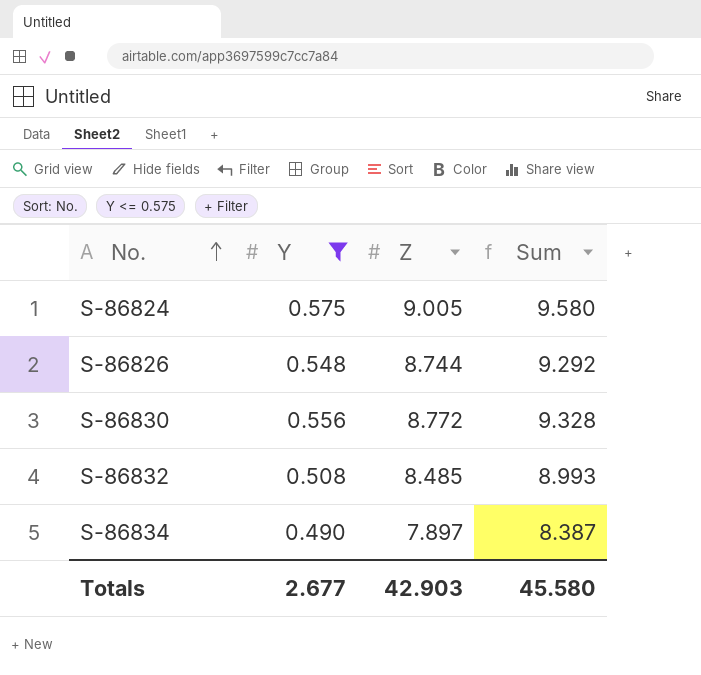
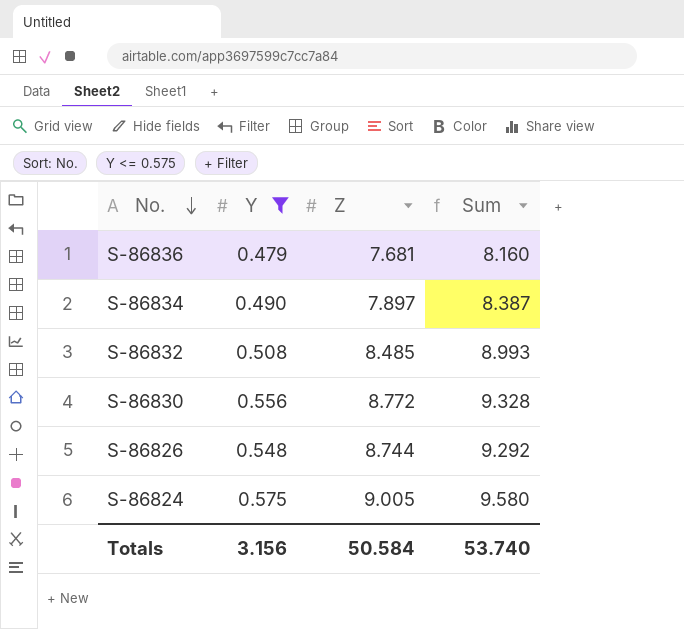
row order: No. ascending -> No. descending
row S-86836: none -> 0.479 | 7.681 | 8.160
Totals | Y: 2.677 -> 3.156
Totals | Z: 42.903 -> 50.584
Totals | Sum: 45.580 -> 53.740

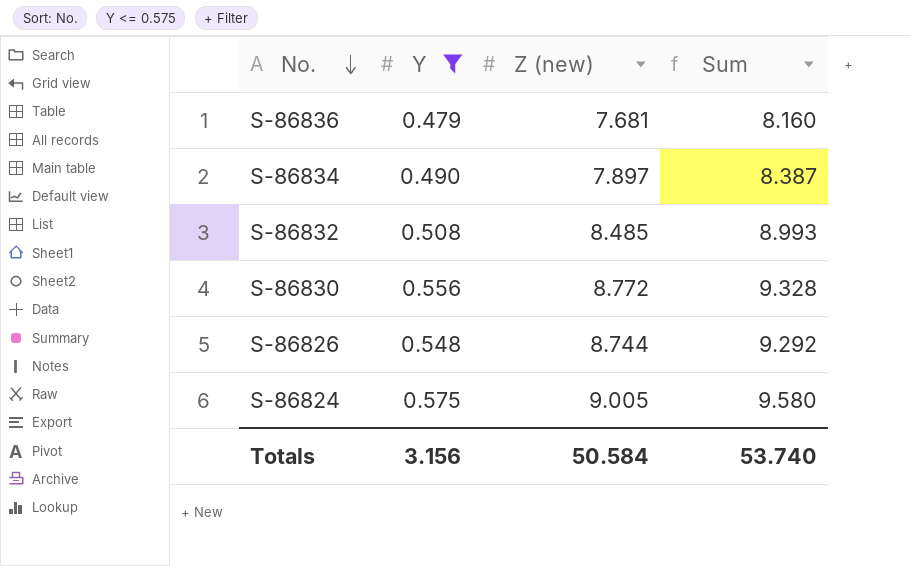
column name: Z -> Z (new)

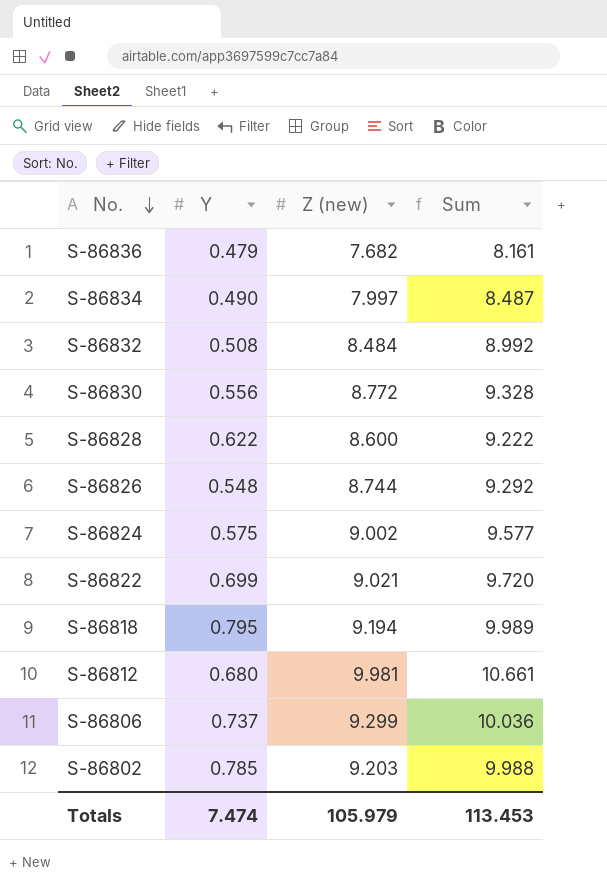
filter: Y <= 0.575 -> none
S-86836 | Z (new): 7.681 -> 7.682
S-86836 | Sum: 8.160 -> 8.161
S-86834 | Z (new): 7.897 -> 7.997
S-86834 | Sum: 8.387 -> 8.487
S-86832 | Z (new): 8.485 -> 8.484
S-86832 | Sum: 8.993 -> 8.992
S-86824 | Z (new): 9.005 -> 9.002
S-86824 | Sum: 9.580 -> 9.577
Totals | Y: 3.156 -> 7.474
Totals | Z (new): 50.584 -> 105.979
Totals | Sum: 53.740 -> 113.453

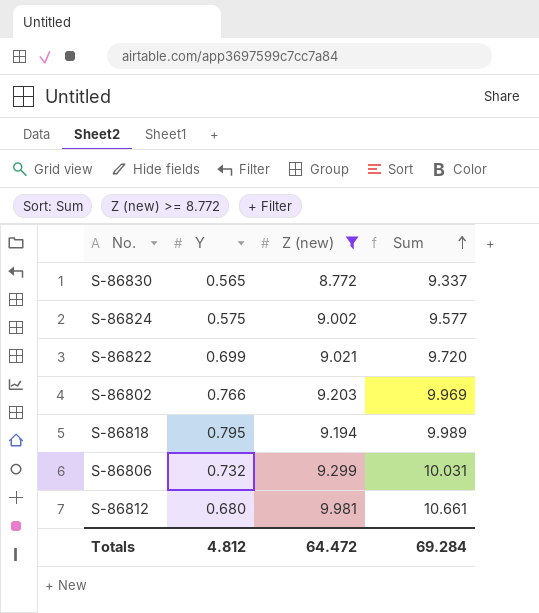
filter: none -> Z (new) >= 8.772
row order: No. descending -> Sum ascending
S-86830 | Y: 0.556 -> 0.565
S-86830 | Sum: 9.328 -> 9.337
S-86802 | Y: 0.785 -> 0.766
S-86802 | Sum: 9.988 -> 9.969
S-86806 | Y: 0.737 -> 0.732
S-86806 | Sum: 10.036 -> 10.031
Totals | Y: 7.474 -> 4.812
Totals | Z (new): 105.979 -> 64.472
Totals | Sum: 113.453 -> 69.284

